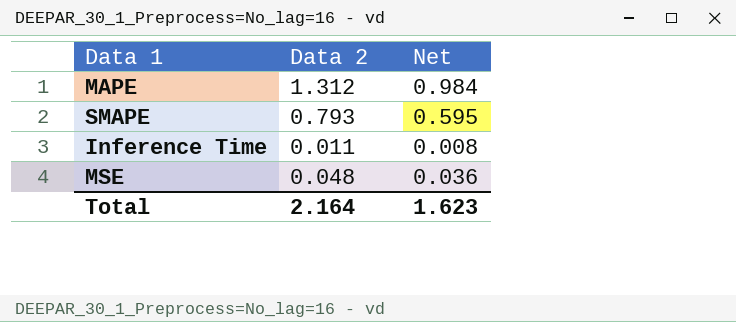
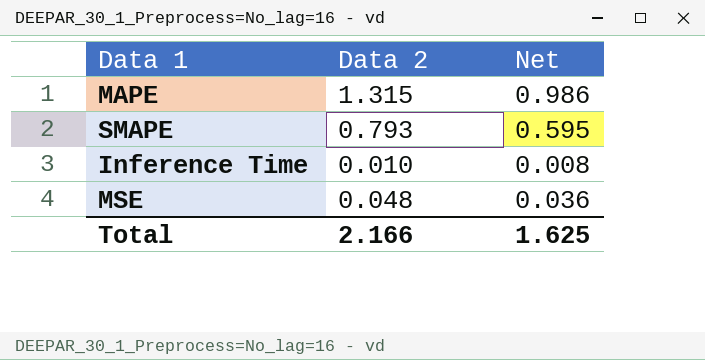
MAPE | Data 2: 1.312 -> 1.315
MAPE | Net: 0.984 -> 0.986
Inference Time | Data 2: 0.011 -> 0.010
Total | Data 2: 2.164 -> 2.166
Total | Net: 1.623 -> 1.625

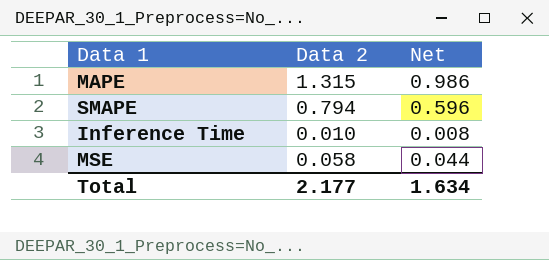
SMAPE | Data 2: 0.793 -> 0.794
SMAPE | Net: 0.595 -> 0.596
MSE | Data 2: 0.048 -> 0.058
MSE | Net: 0.036 -> 0.044
Total | Data 2: 2.166 -> 2.177
Total | Net: 1.625 -> 1.634

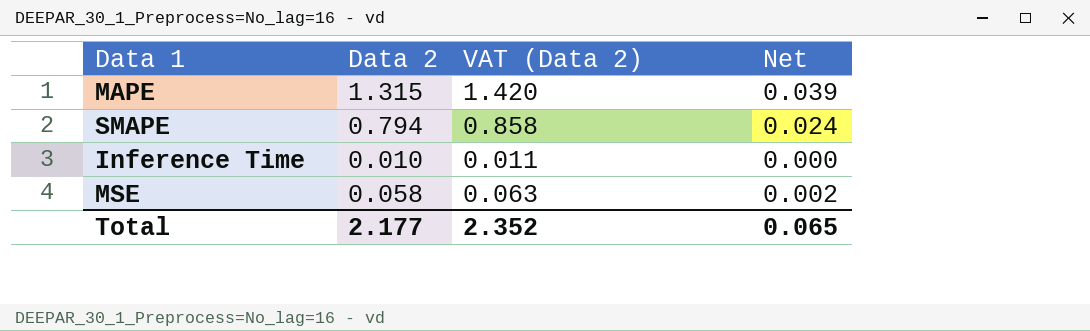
column VAT (Data 2) | formula: none -> [Data 2] * 1.08
column Net | formula: [Data 2] * 0.75 -> [Data 2] * 0.03
Total | Net: 1.634 -> 0.065

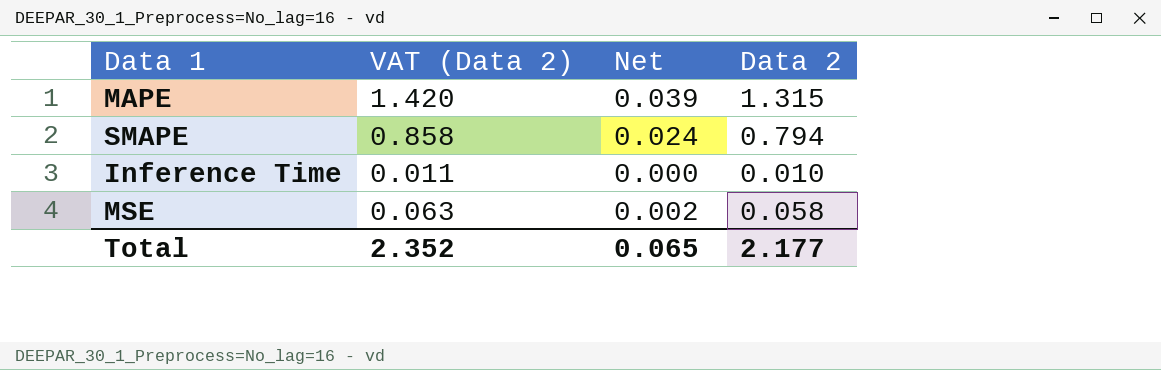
column Data 2 | position: 2 -> 4

